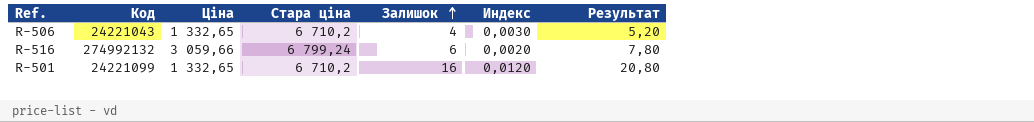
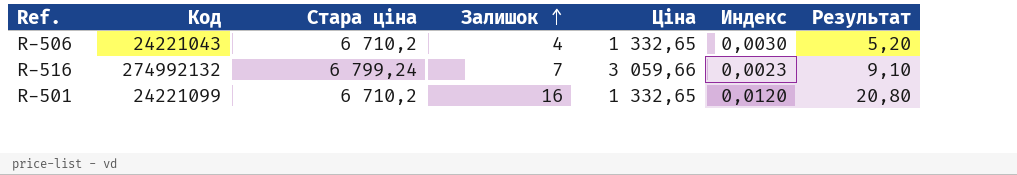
column Ціна | position: 3 -> 5
R-516 | Залишок: 6 -> 7
R-516 | Индекс: 0,0020 -> 0,0023
R-516 | Результат: 7,80 -> 9,10

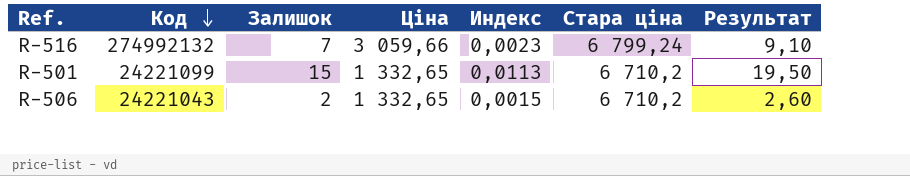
row order: Залишок ascending -> Код descending
column Стара ціна | position: 3 -> 6
R-501 | Залишок: 16 -> 15
R-501 | Индекс: 0,0120 -> 0,0113
R-501 | Результат: 20,80 -> 19,50
R-506 | Залишок: 4 -> 2
R-506 | Индекс: 0,0030 -> 0,0015
R-506 | Результат: 5,20 -> 2,60

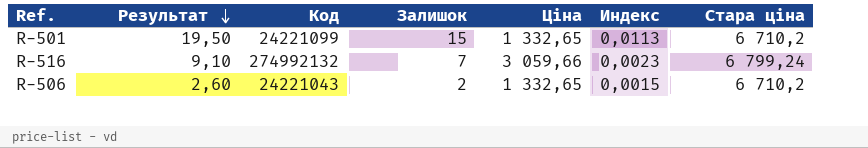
row order: Код descending -> Результат descending
column Результат | position: 7 -> 2

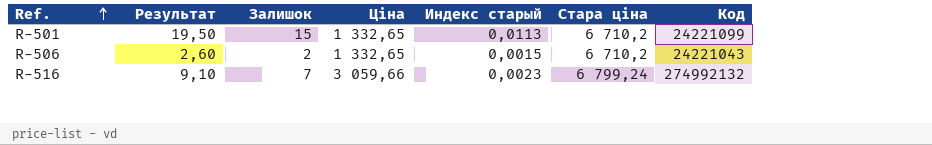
row order: Результат descending -> Ref. ascending
column name: Индекс -> Индекс старый
column Код | position: 3 -> 7

